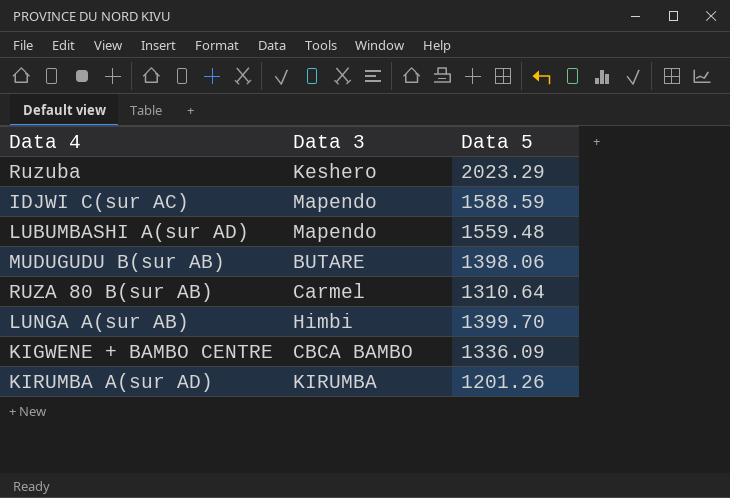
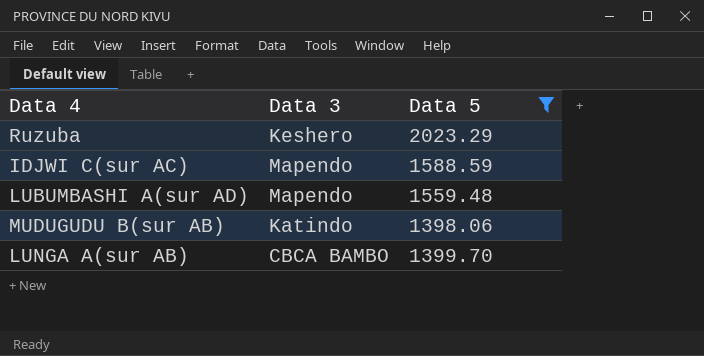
filter: none -> Data 5 >= 1398.06
MUDUGUDU B(sur AB) | Data 3: BUTARE -> Katindo
LUNGA A(sur AB) | Data 3: Himbi -> CBCA BAMBO

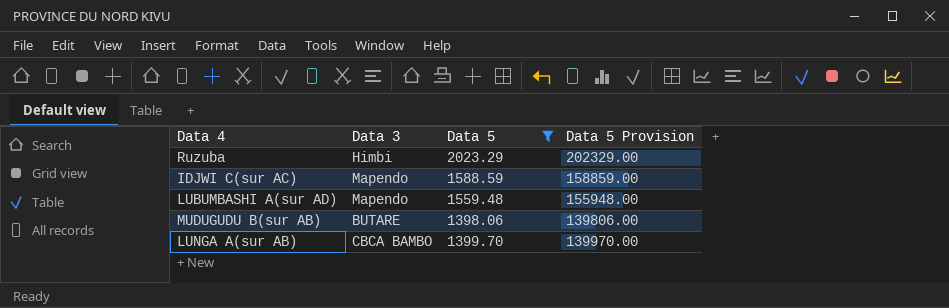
column Data 5 Provision | formula: none -> [Data 5] * 100
Ruzuba | Data 3: Keshero -> Himbi
MUDUGUDU B(sur AB) | Data 3: Katindo -> BUTARE

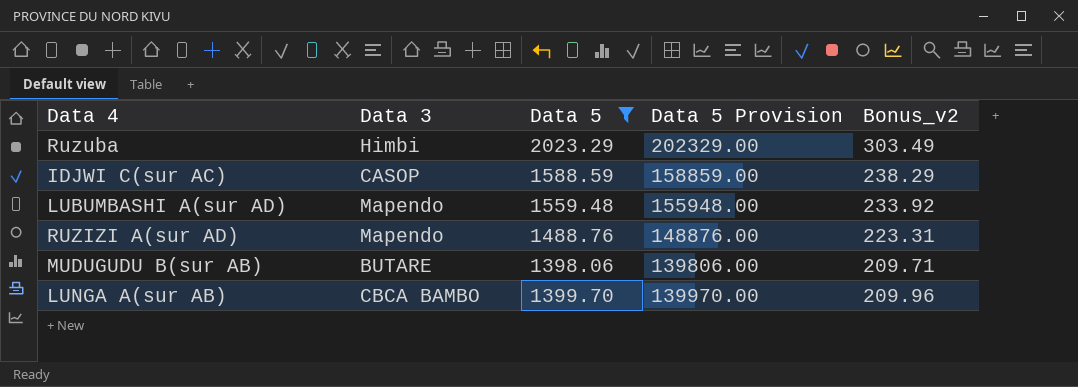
column Bonus_v2 | formula: none -> [Data 5] * 0.15
IDJWI C(sur AC) | Data 3: Mapendo -> CASOP
row RUZIZI A(sur AD): none -> Mapendo | 1488.76 | 148876.00 | 223.31

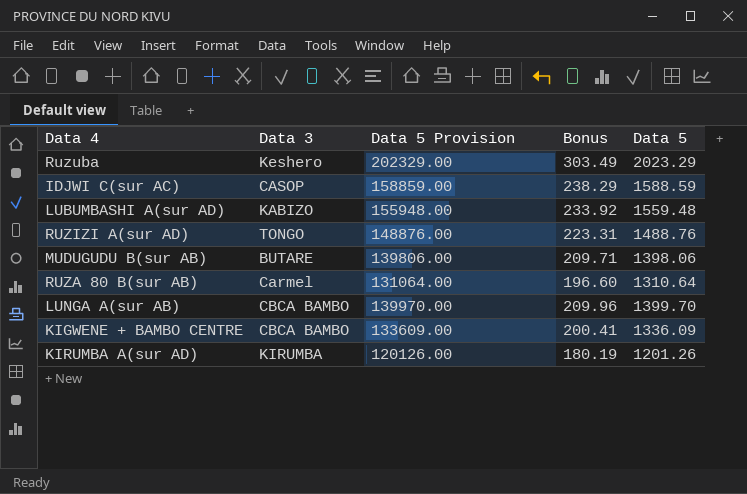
filter: Data 5 >= 1398.06 -> none
column name: Bonus_v2 -> Bonus
column Data 5 | position: 3 -> 5
Ruzuba | Data 3: Himbi -> Keshero
LUBUMBASHI A(sur AD) | Data 3: Mapendo -> KABIZO
RUZIZI A(sur AD) | Data 3: Mapendo -> TONGO

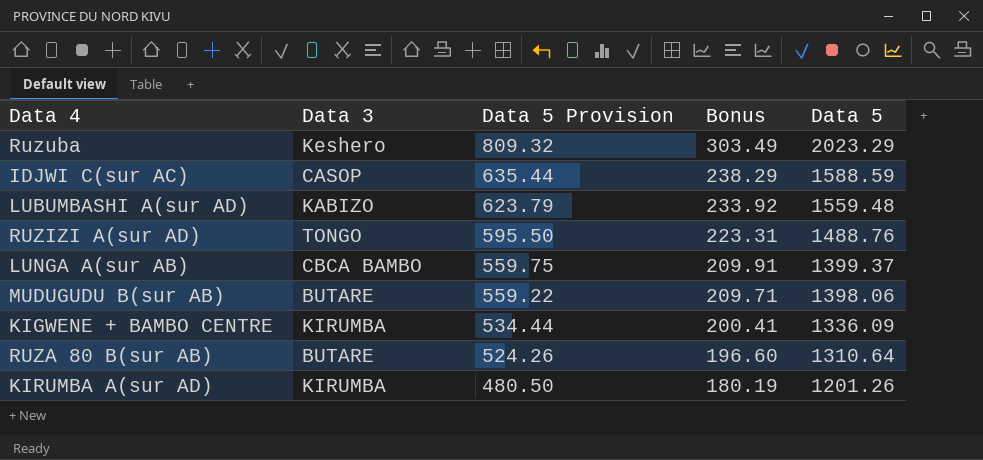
row order: none -> Data 5 Provision descending
column Data 5 Provision | formula: [Data 5] * 100 -> [Data 5] * 0.4
LUNGA A(sur AB) | Bonus: 209.96 -> 209.91
LUNGA A(sur AB) | Data 5: 1399.70 -> 1399.37
KIGWENE + BAMBO CENTRE | Data 3: CBCA BAMBO -> KIRUMBA
RUZA 80 B(sur AB) | Data 3: Carmel -> BUTARE

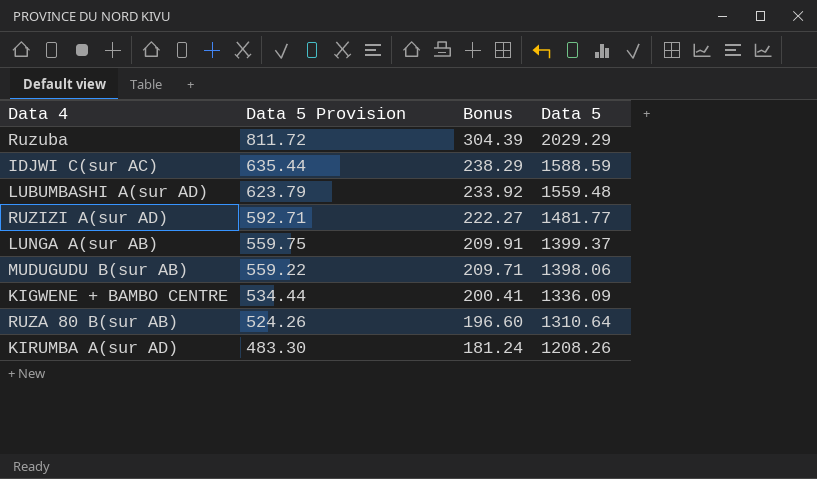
column Data 3 | position: 2 -> none
Ruzuba | Data 5 Provision: 809.32 -> 811.72
Ruzuba | Bonus: 303.49 -> 304.39
Ruzuba | Data 5: 2023.29 -> 2029.29
RUZIZI A(sur AD) | Data 5 Provision: 595.50 -> 592.71
RUZIZI A(sur AD) | Bonus: 223.31 -> 222.27
RUZIZI A(sur AD) | Data 5: 1488.76 -> 1481.77
KIRUMBA A(sur AD) | Data 5 Provision: 480.50 -> 483.30
KIRUMBA A(sur AD) | Bonus: 180.19 -> 181.24
KIRUMBA A(sur AD) | Data 5: 1201.26 -> 1208.26

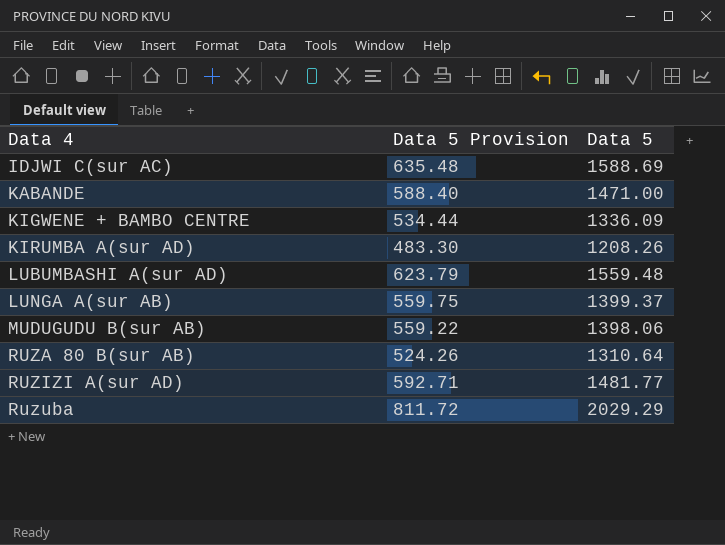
row order: Data 5 Provision descending -> Data 4 ascending
column Bonus | formula: [Data 5] * 0.15 -> none
IDJWI C(sur AC) | Data 5 Provision: 635.44 -> 635.48
IDJWI C(sur AC) | Data 5: 1588.59 -> 1588.69
row KABANDE: none -> 588.40 | 1471.00

